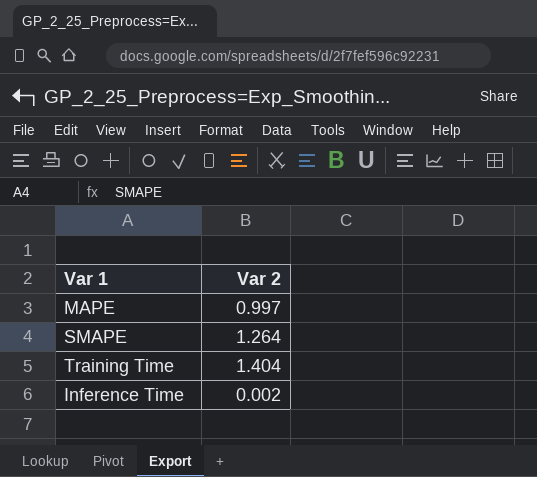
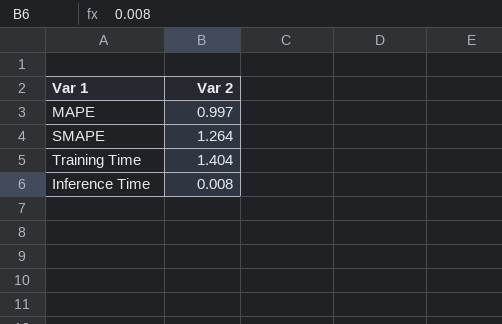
Inference Time | Var 2: 0.002 -> 0.008

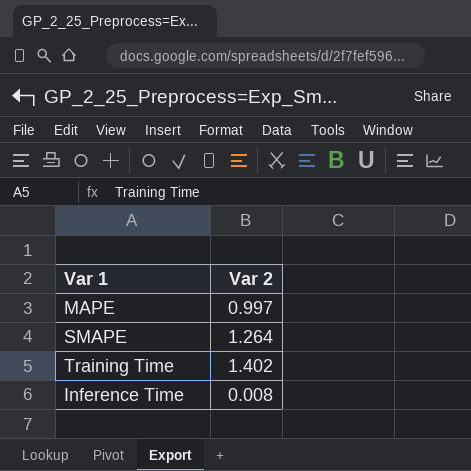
Training Time | Var 2: 1.404 -> 1.402

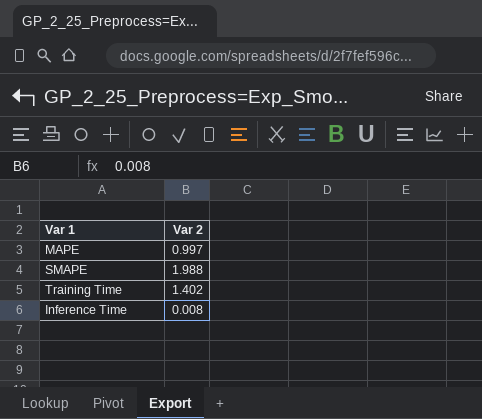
SMAPE | Var 2: 1.264 -> 1.988

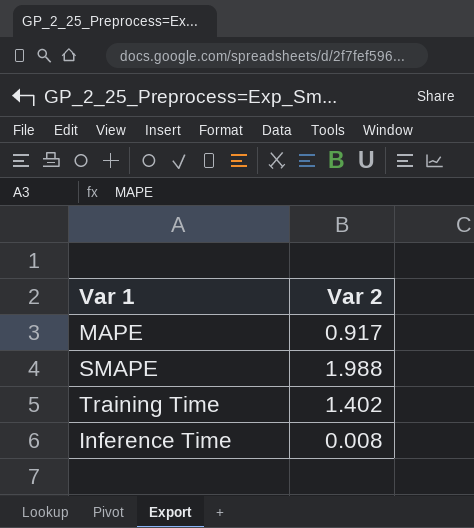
MAPE | Var 2: 0.997 -> 0.917

